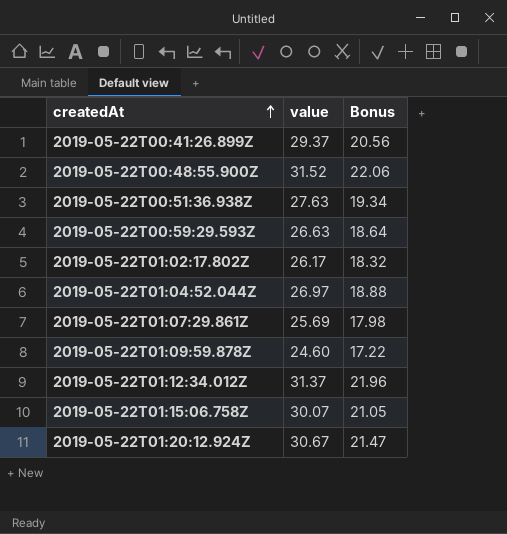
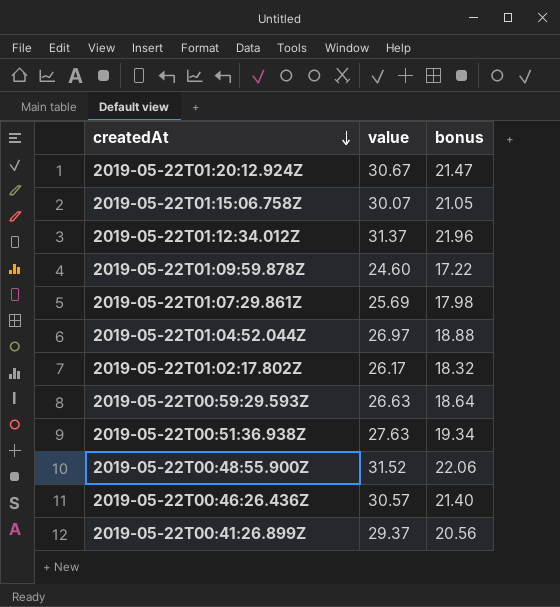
row order: createdAt ascending -> createdAt descending
column name: Bonus -> bonus
row 2019-05-22T00:46:26.436Z: none -> 30.57 | 21.40

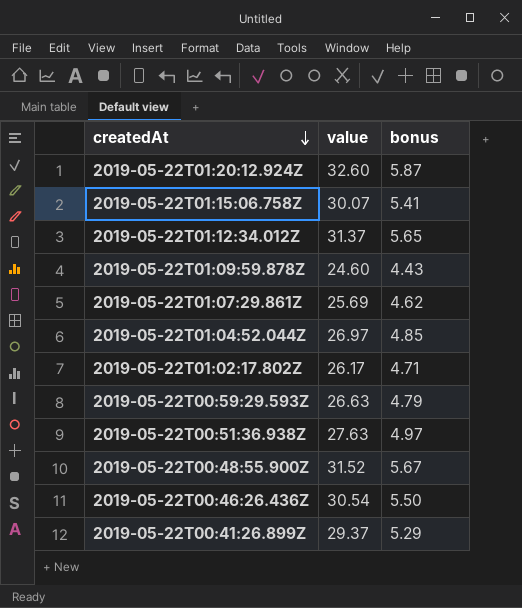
column bonus | formula: [value] * 0.7 -> [value] * 0.18
2019-05-22T01:20:12.924Z | value: 30.67 -> 32.60
2019-05-22T00:46:26.436Z | value: 30.57 -> 30.54

